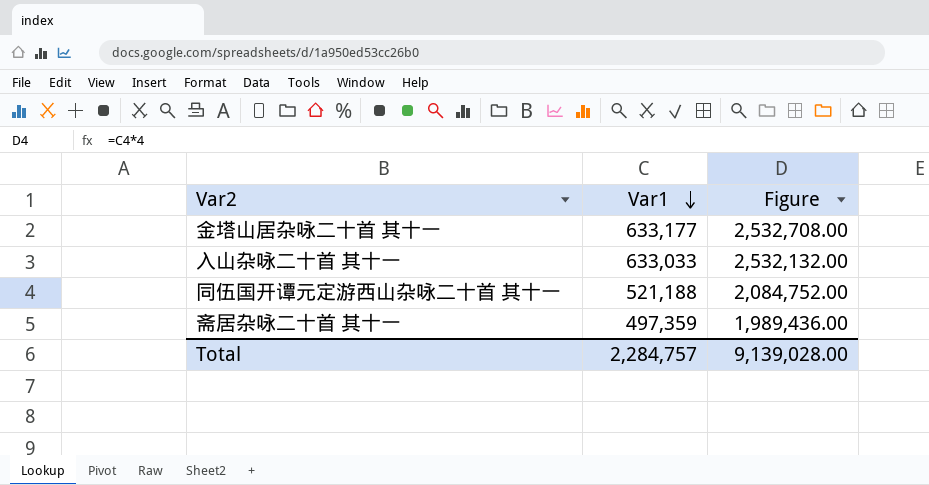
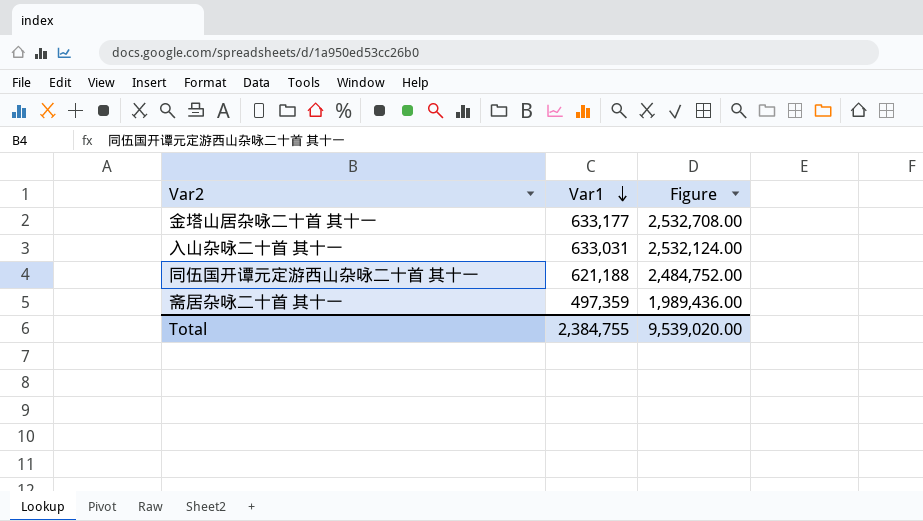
入山杂咏二十首 其十一 | Var1: 633,033 -> 633,031
入山杂咏二十首 其十一 | Figure: 2,532,132.00 -> 2,532,124.00
同伍国开谭元定游西山杂咏二十首 其十一 | Var1: 521,188 -> 621,188
同伍国开谭元定游西山杂咏二十首 其十一 | Figure: 2,084,752.00 -> 2,484,752.00
Total | Var1: 2,284,757 -> 2,384,755
Total | Figure: 9,139,028.00 -> 9,539,020.00

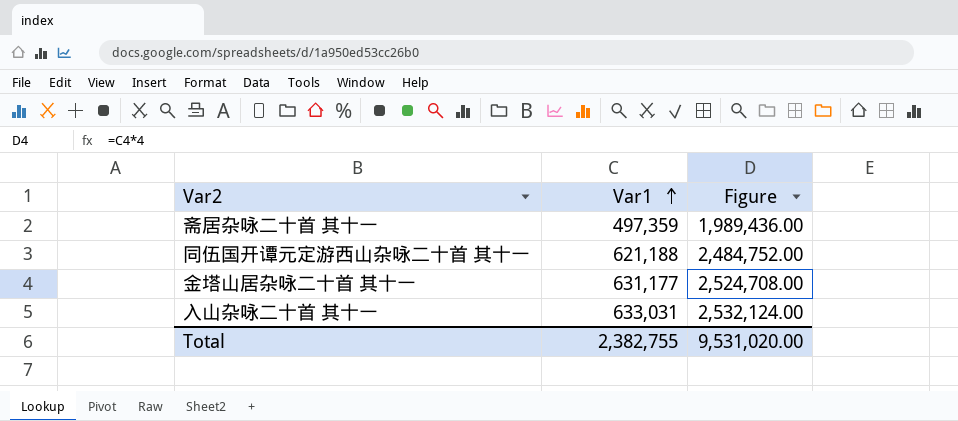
row order: Var1 descending -> Var1 ascending
金塔山居杂咏二十首 其十一 | Var1: 633,177 -> 631,177
金塔山居杂咏二十首 其十一 | Figure: 2,532,708.00 -> 2,524,708.00
Total | Var1: 2,384,755 -> 2,382,755
Total | Figure: 9,539,020.00 -> 9,531,020.00

